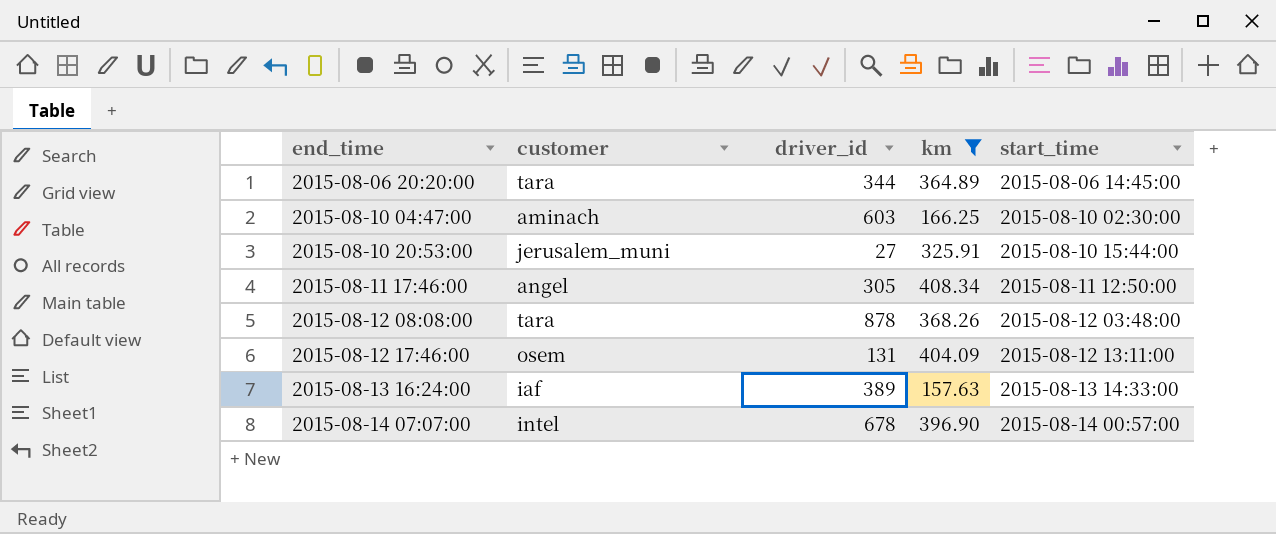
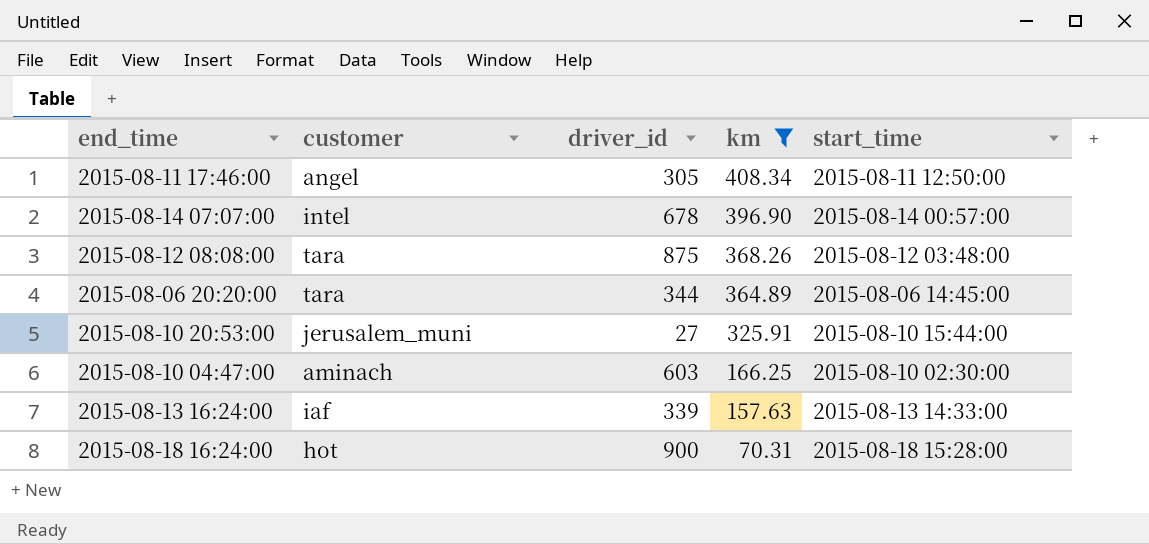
row order: end_time ascending -> km descending
row 2015-08-12 17:46:00: osem | 131 | 404.09 | 2015-08-12 13:11:00 -> none
2015-08-12 08:08:00 | driver_id: 878 -> 875
2015-08-13 16:24:00 | driver_id: 389 -> 339
row 2015-08-18 16:24:00: none -> hot | 900 | 70.31 | 2015-08-18 15:28:00

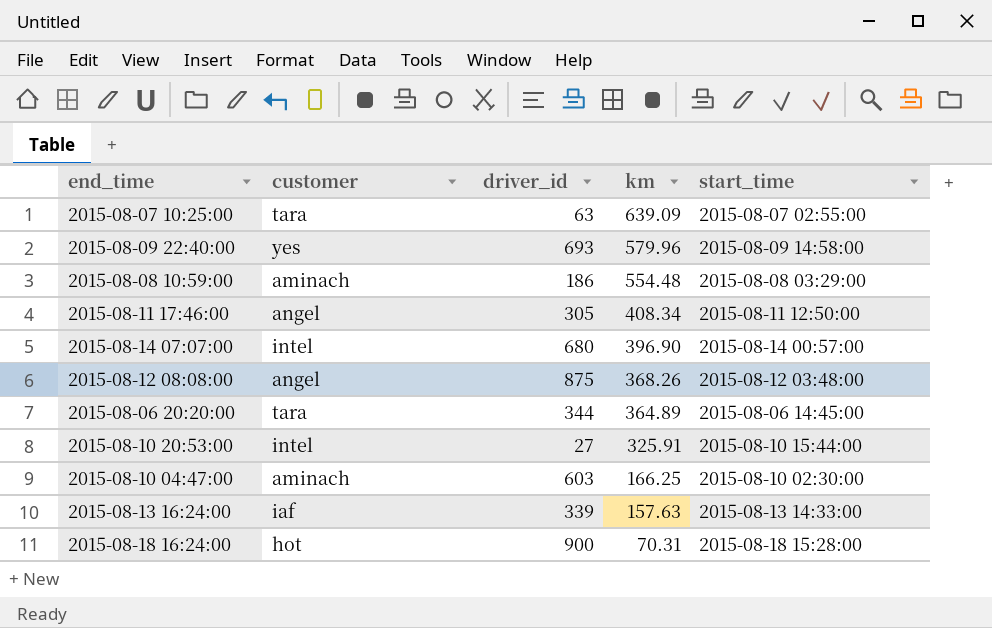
filter: km <= 408.34 -> none
2015-08-14 07:07:00 | driver_id: 678 -> 680
2015-08-12 08:08:00 | customer: tara -> angel
2015-08-10 20:53:00 | customer: jerusalem_muni -> intel

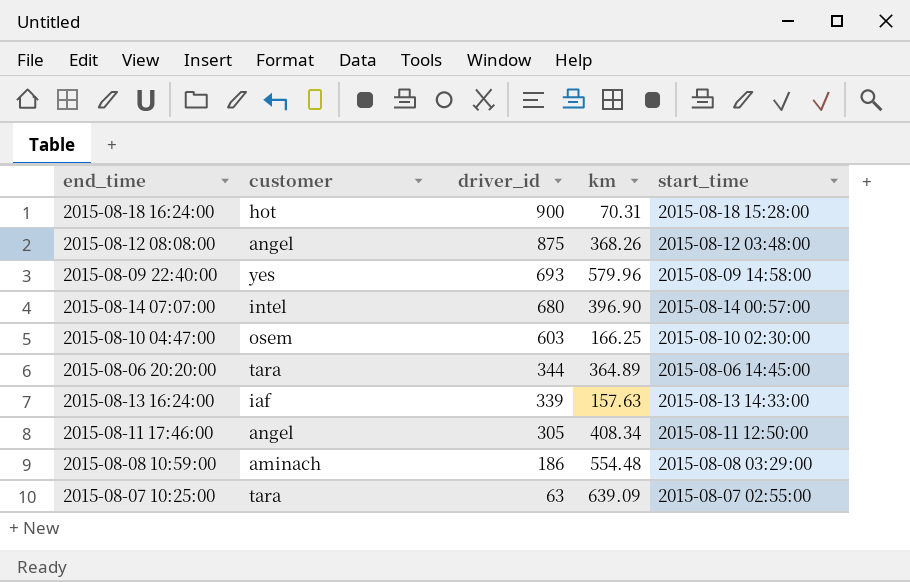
row order: km descending -> driver_id descending
row 2015-08-10 20:53:00: intel | 27 | 325.91 | 2015-08-10 15:44:00 -> none
2015-08-10 04:47:00 | customer: aminach -> osem

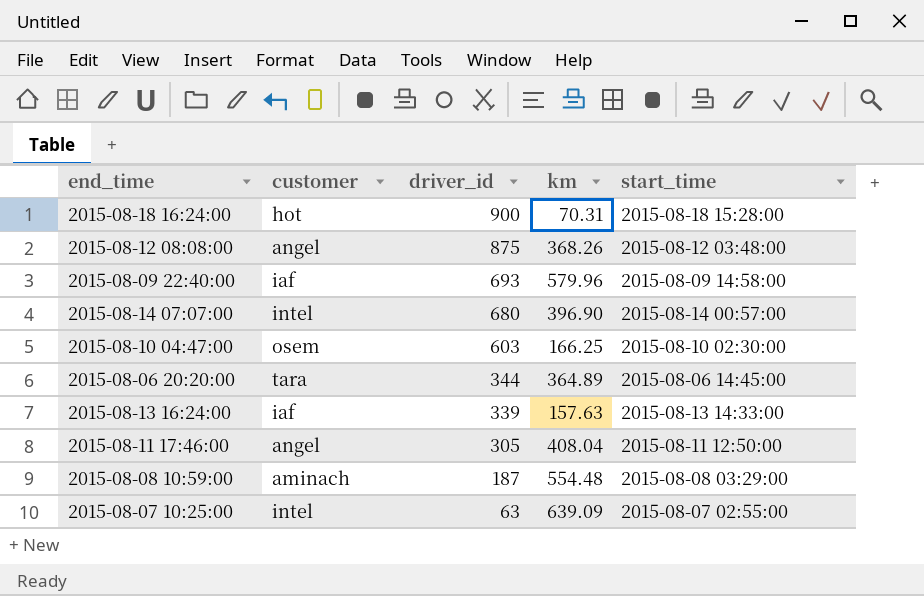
2015-08-09 22:40:00 | customer: yes -> iaf
2015-08-11 17:46:00 | km: 408.34 -> 408.04
2015-08-08 10:59:00 | driver_id: 186 -> 187
2015-08-07 10:25:00 | customer: tara -> intel

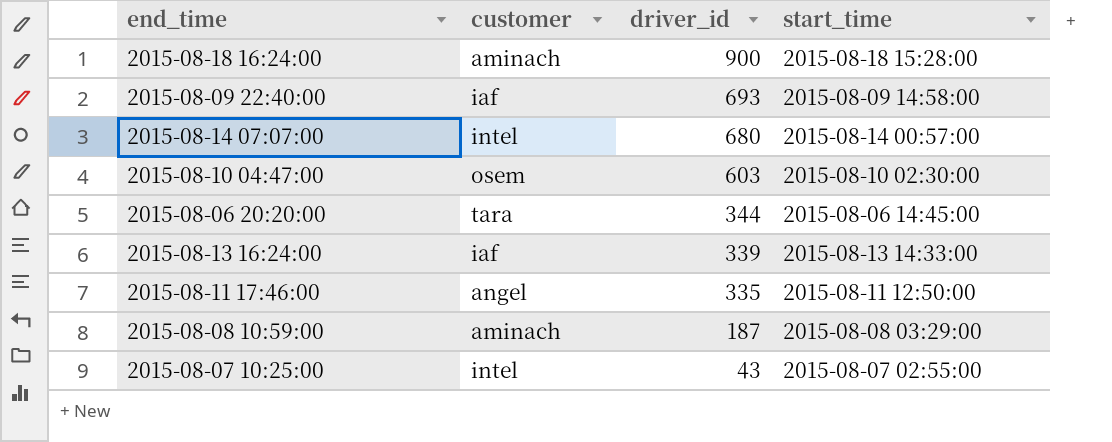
column km | position: 4 -> none
row 2015-08-12 08:08:00: angel | 875 | 368.26 | 2015-08-12 03:48:00 -> none
2015-08-18 16:24:00 | customer: hot -> aminach
2015-08-11 17:46:00 | driver_id: 305 -> 335
2015-08-07 10:25:00 | driver_id: 63 -> 43

